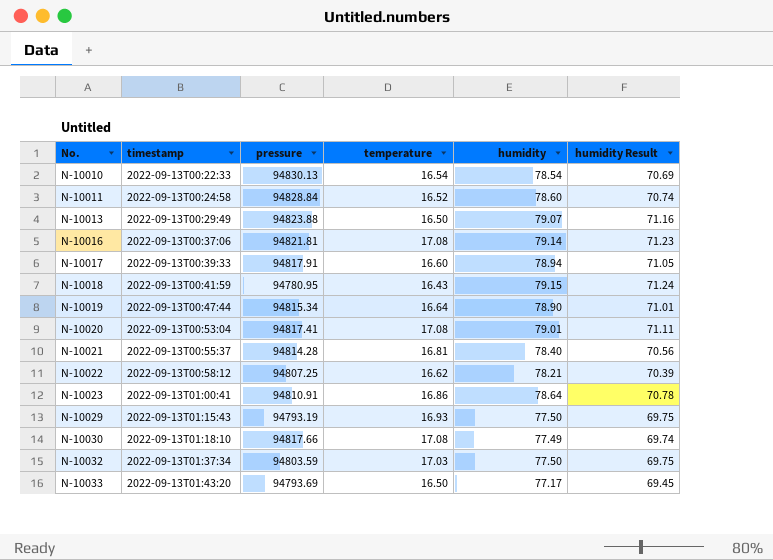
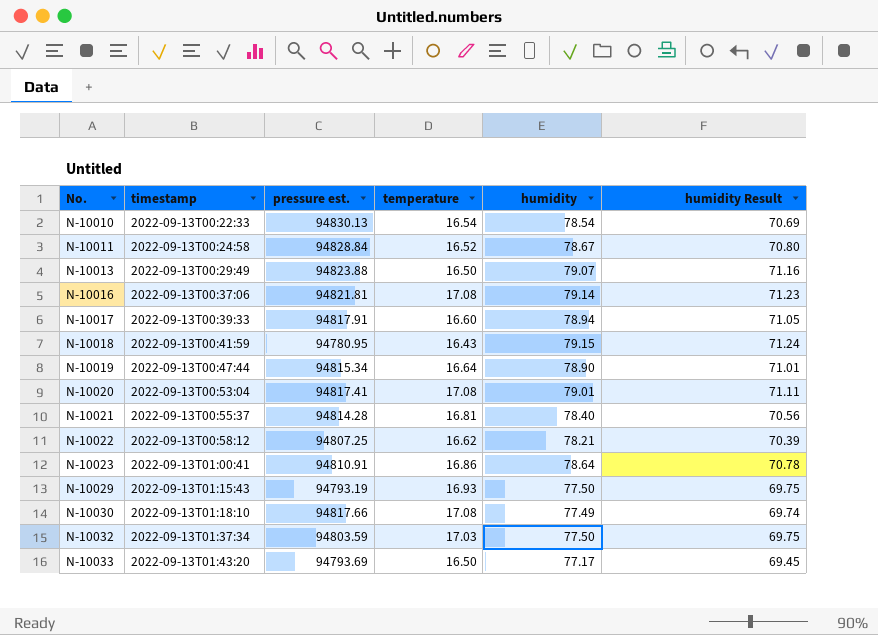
column name: pressure -> pressure est.
N-10011 | humidity: 78.60 -> 78.67
N-10011 | humidity Result: 70.74 -> 70.80

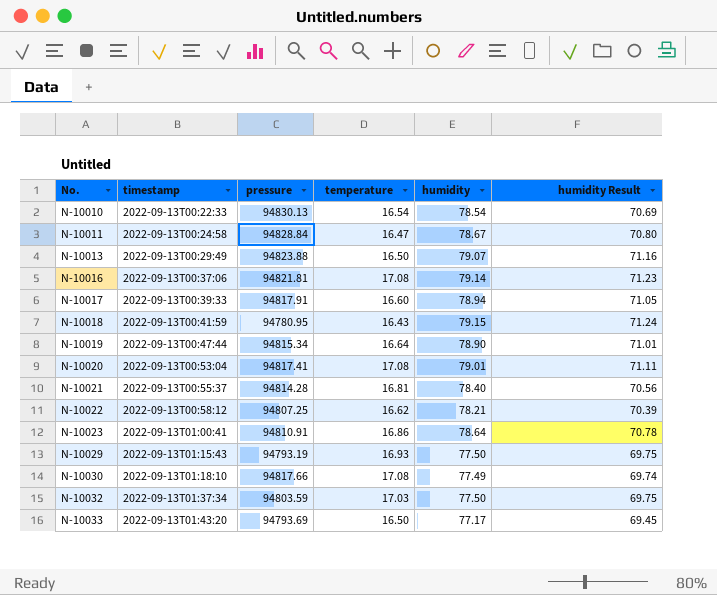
column name: pressure est. -> pressure
N-10011 | temperature: 16.52 -> 16.47

